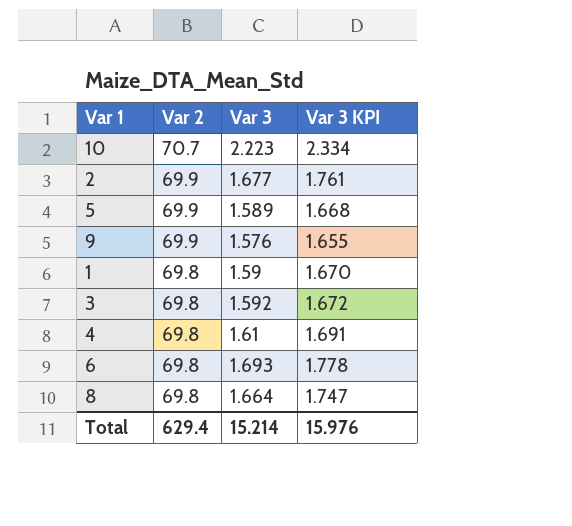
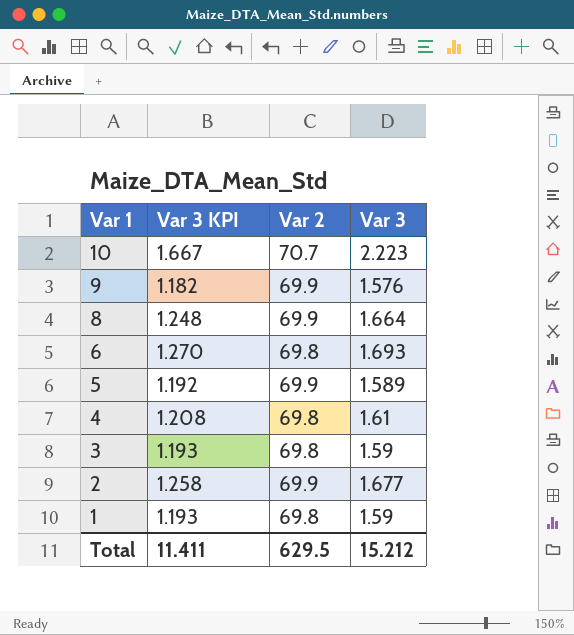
row order: Var 2 descending -> Var 1 descending
column Var 3 KPI | formula: [Var 3] * 1.05 -> [Var 3] * 0.75
column Var 3 KPI | position: 4 -> 2
8 | Var 2: 69.8 -> 69.9
3 | Var 3: 1.592 -> 1.59
Total | Var 3 KPI: 15.976 -> 11.411
Total | Var 2: 629.4 -> 629.5
Total | Var 3: 15.214 -> 15.212

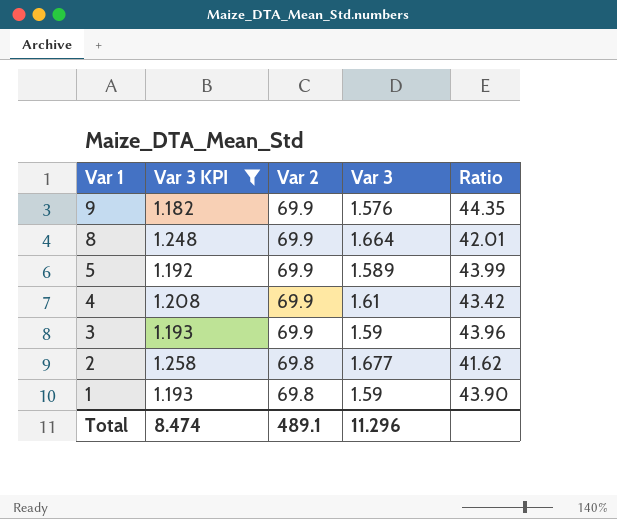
filter: none -> Var 3 KPI <= 1.258
column Ratio | formula: none -> [Var 2] / [Var 3]
4 | Var 2: 69.8 -> 69.9
3 | Var 2: 69.8 -> 69.9
2 | Var 2: 69.9 -> 69.8
Total | Var 3 KPI: 11.411 -> 8.474
Total | Var 2: 629.5 -> 489.1
Total | Var 3: 15.212 -> 11.296

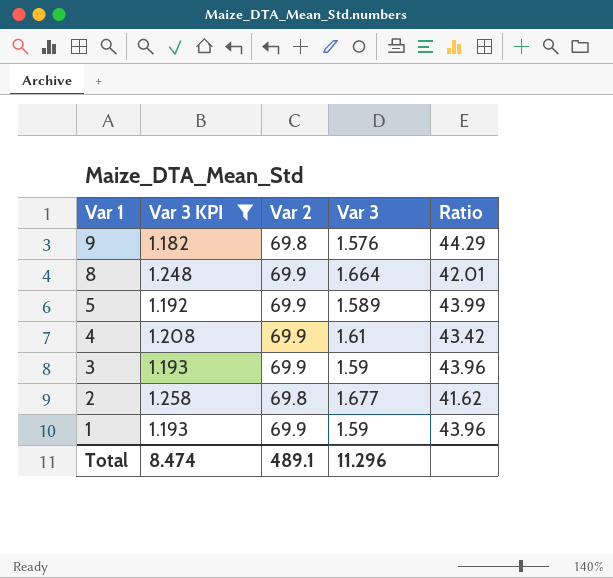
9 | Var 2: 69.9 -> 69.8
9 | Ratio: 44.35 -> 44.29
1 | Var 2: 69.8 -> 69.9
1 | Ratio: 43.90 -> 43.96

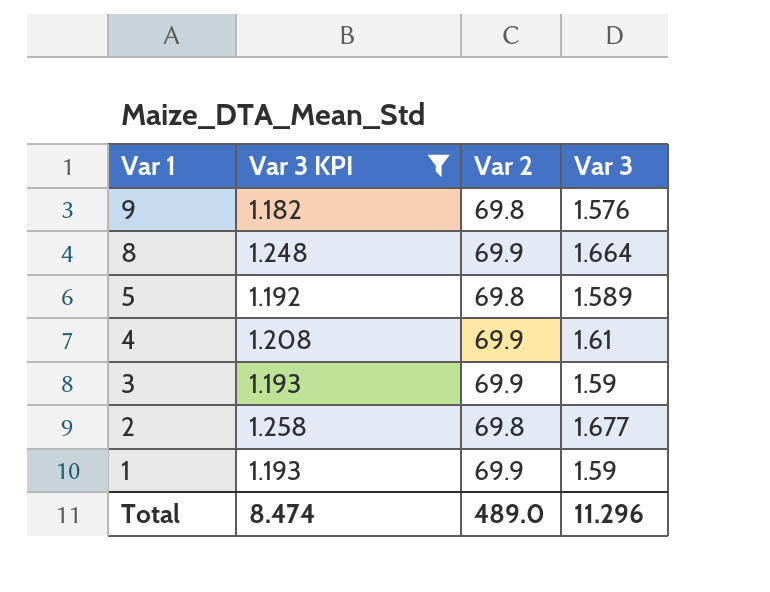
column Ratio | formula: [Var 2] / [Var 3] -> none
5 | Var 2: 69.9 -> 69.8
Total | Var 2: 489.1 -> 489.0

